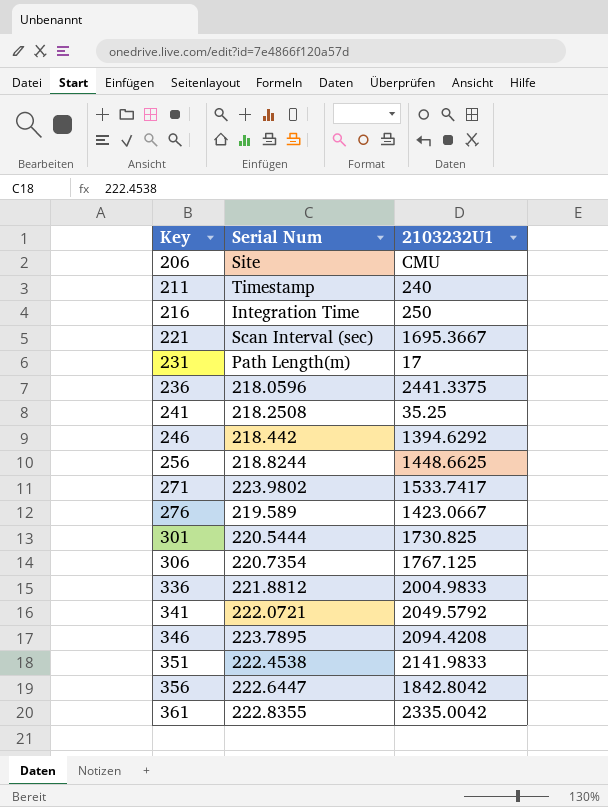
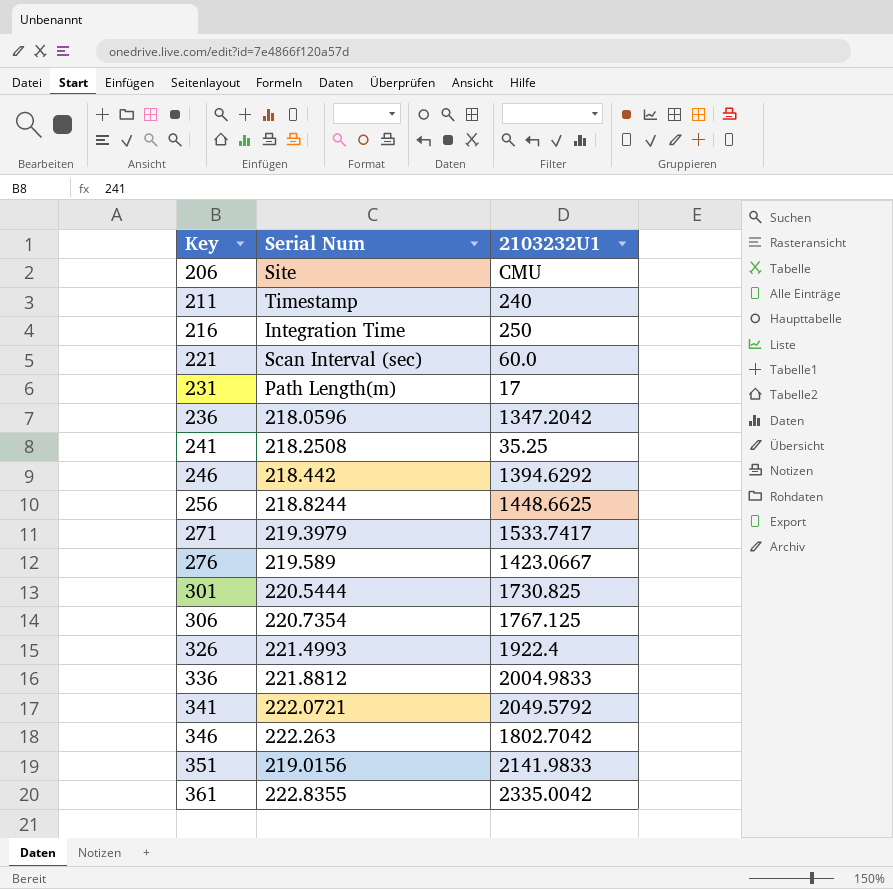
row 356: 222.6447 | 1842.8042 -> none
221 | 2103232U1: 1695.3667 -> 60.0
236 | 2103232U1: 2441.3375 -> 1347.2042
271 | Serial Num: 223.9802 -> 219.3979
row 326: none -> 221.4993 | 1922.4
346 | Serial Num: 223.7895 -> 222.263
346 | 2103232U1: 2094.4208 -> 1802.7042
351 | Serial Num: 222.4538 -> 219.0156

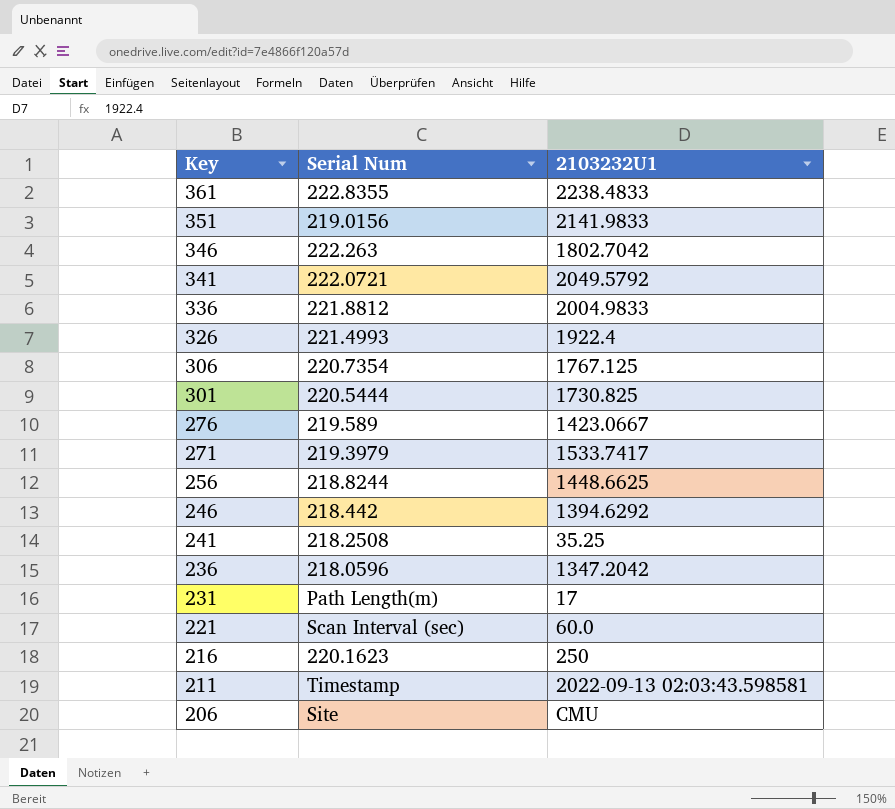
row order: Key ascending -> Key descending
361 | 2103232U1: 2335.0042 -> 2238.4833
216 | Serial Num: Integration Time -> 220.1623
211 | 2103232U1: 240 -> 2022-09-13 02:03:43.598581

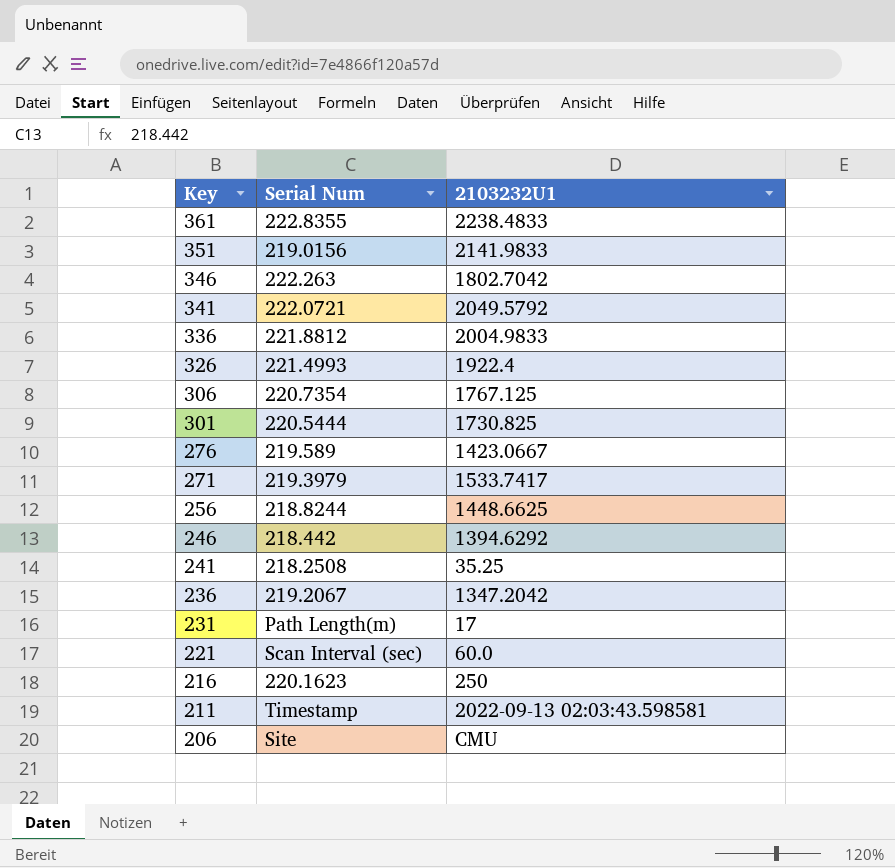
236 | Serial Num: 218.0596 -> 219.2067

